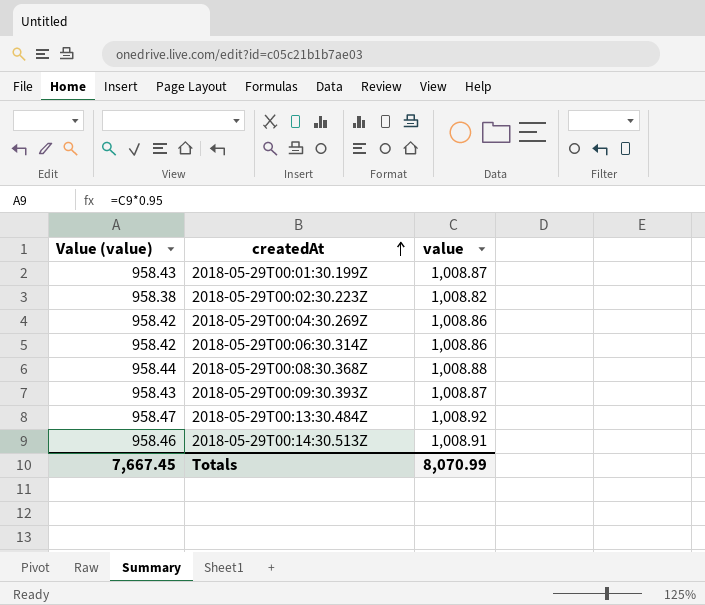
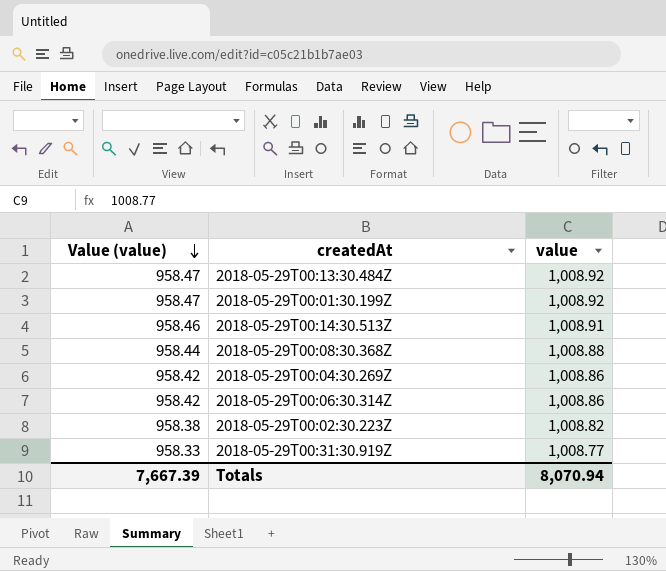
row order: createdAt ascending -> Value (value) descending
row 2018-05-29T00:09:30.393Z: 958.43 | 1,008.87 -> none
2018-05-29T00:01:30.199Z | Value (value): 958.43 -> 958.47
2018-05-29T00:01:30.199Z | value: 1,008.87 -> 1,008.92
row 2018-05-29T00:31:30.919Z: none -> 958.33 | 1,008.77
Totals | Value (value): 7,667.45 -> 7,667.39
Totals | value: 8,070.99 -> 8,070.94

